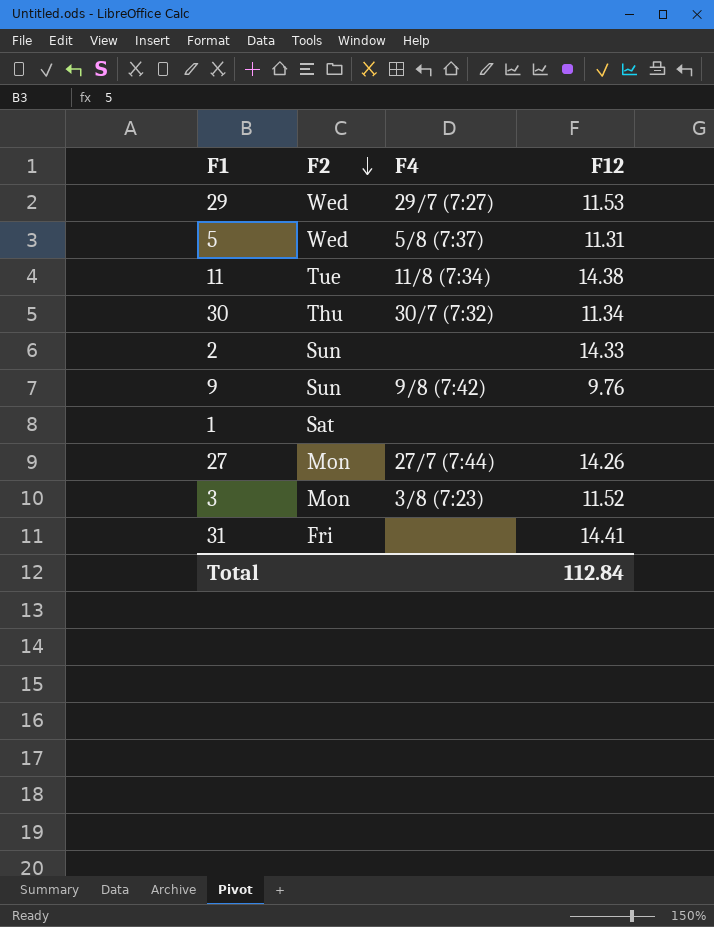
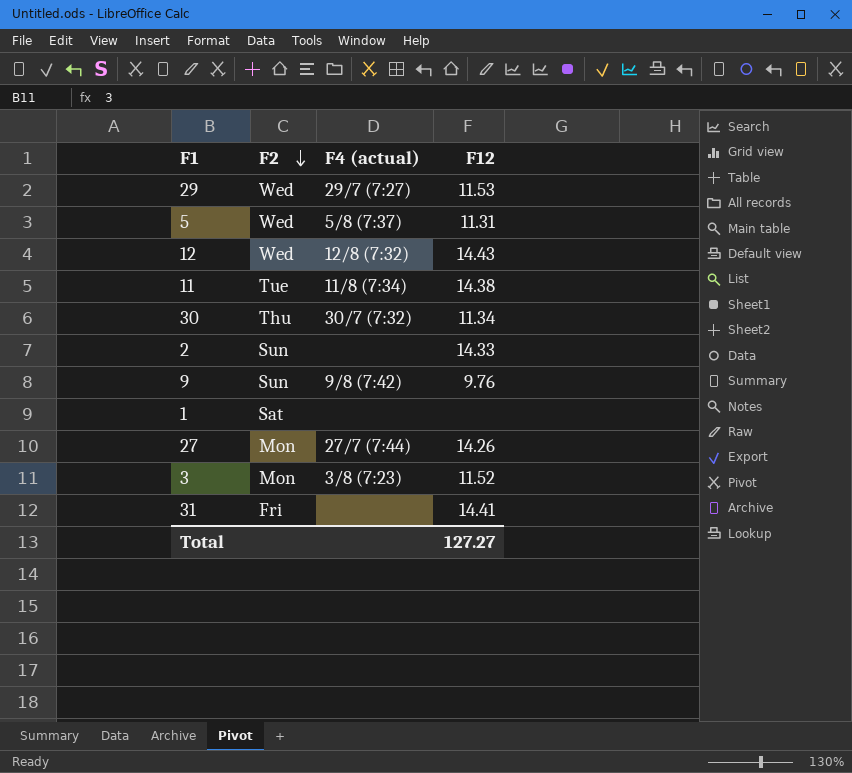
column name: F4 -> F4 (actual)
row 12: none -> Wed | 12/8 (7:32) | 14.43
Total | F12: 112.84 -> 127.27

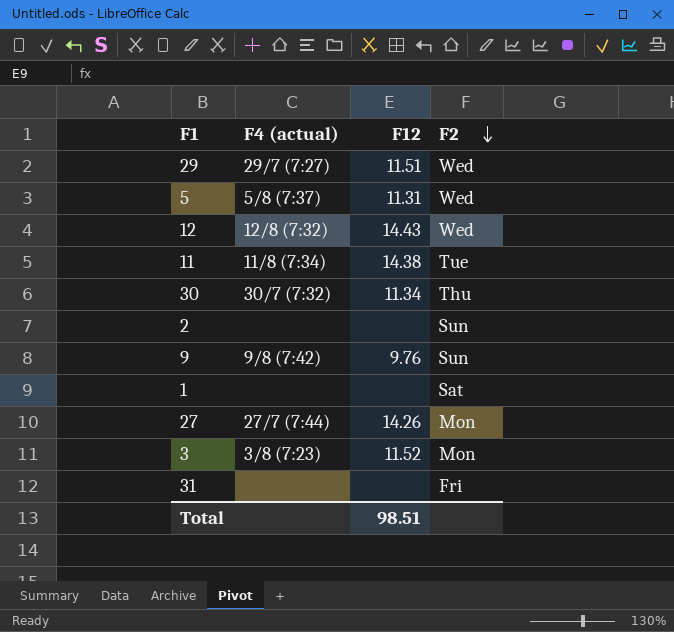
column F2 | position: 2 -> 4
29 | F12: 11.53 -> 11.51
2 | F12: 14.33 -> none
31 | F12: 14.41 -> none
Total | F12: 127.27 -> 98.51

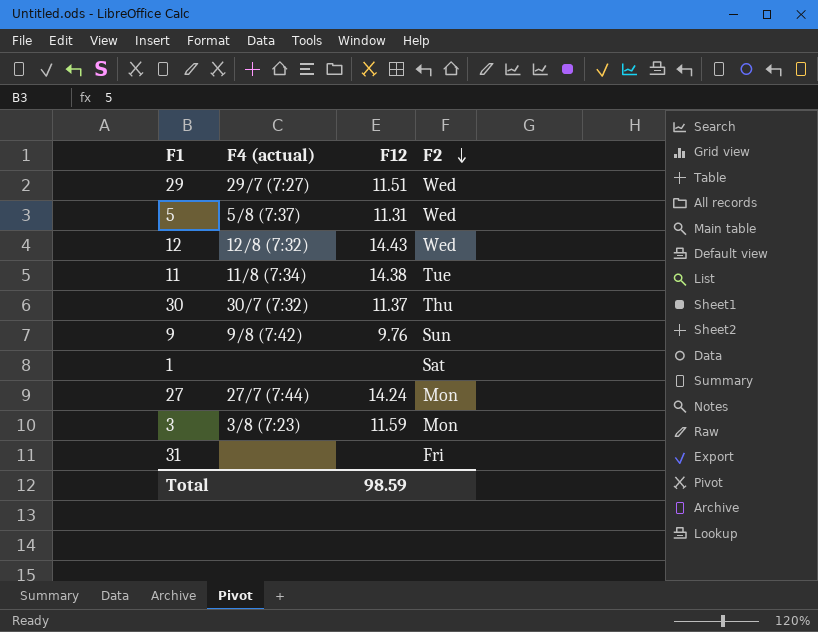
row 2: none | none | Sun -> none
30 | F12: 11.34 -> 11.37
27 | F12: 14.26 -> 14.24
3 | F12: 11.52 -> 11.59
Total | F12: 98.51 -> 98.59

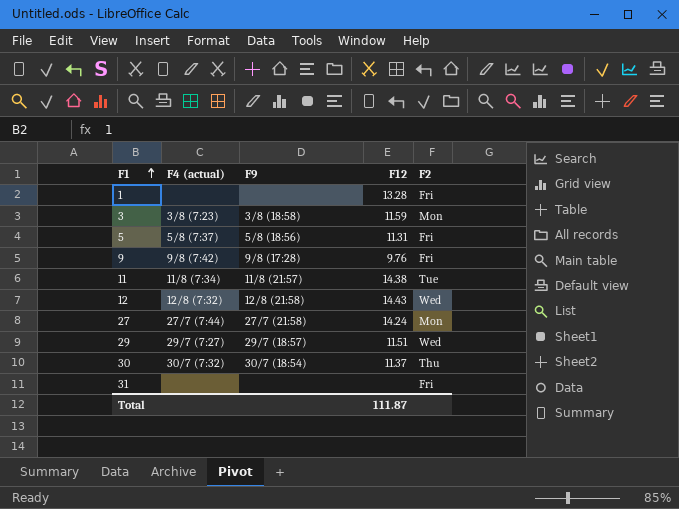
row order: F2 descending -> F1 ascending
column F9 | position: none -> 3
1 | F12: none -> 13.28
1 | F2: Sat -> Fri
5 | F2: Wed -> Fri
9 | F2: Sun -> Fri
Total | F12: 98.59 -> 111.87

